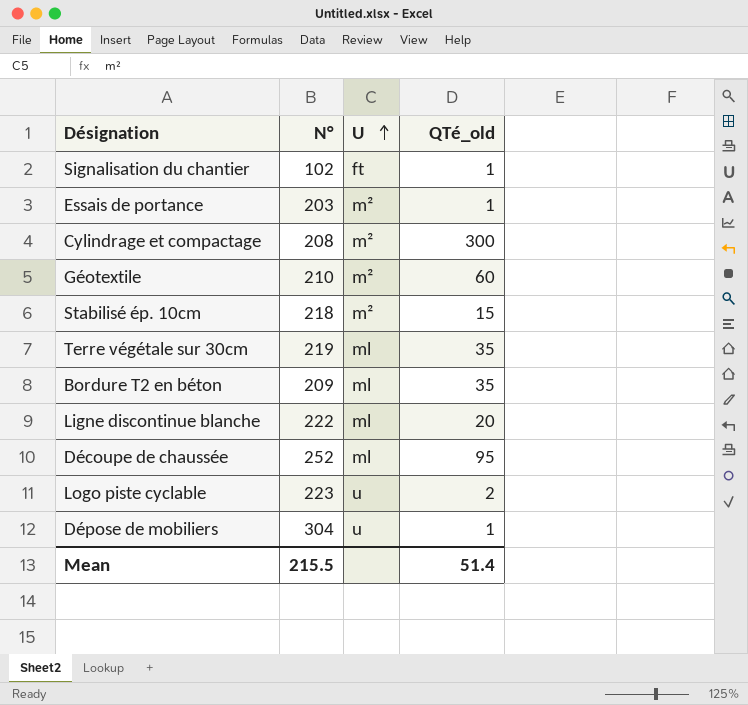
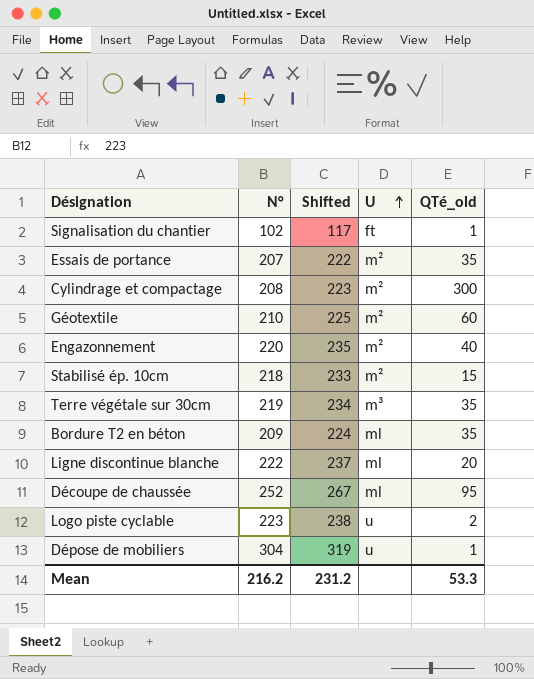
column Shifted | formula: none -> [N°] + 15
Essais de portance | N°: 203 -> 207
Essais de portance | QTé_old: 1 -> 35
row Engazonnement: none -> 220 | 235 | m² | 40
Terre végétale sur 30cm | U: ml -> m³
Mean | N°: 215.5 -> 216.2
Mean | QTé_old: 51.4 -> 53.3

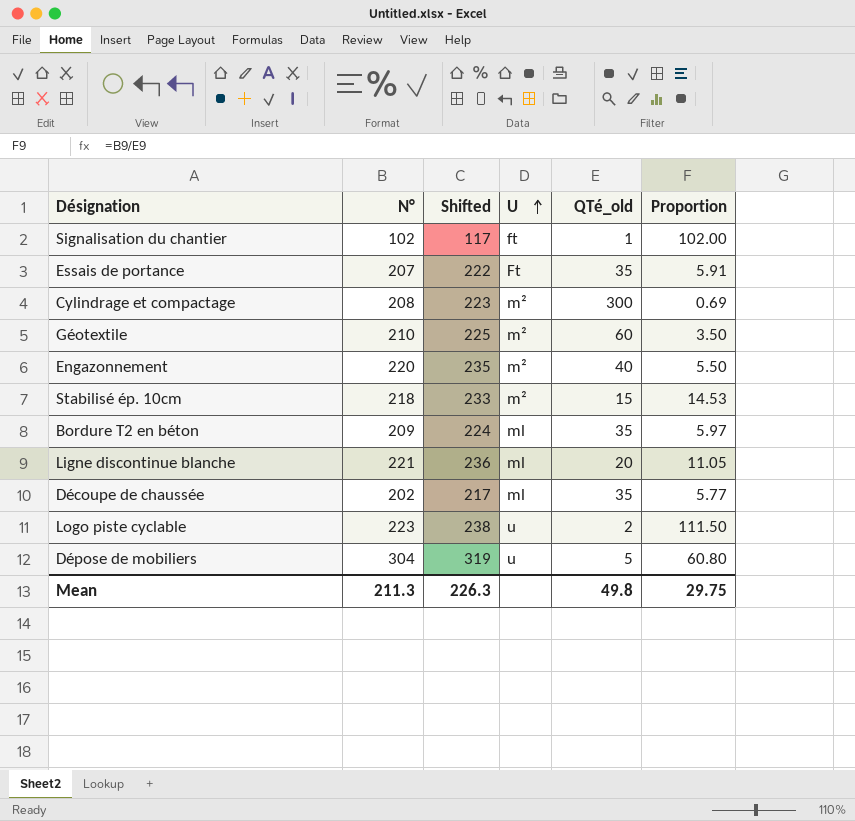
column Proportion | formula: none -> [N°] / [QTé_old]
row Terre végétale sur 30cm: 219 | 234 | m³ | 35 -> none
Essais de portance | U: m² -> Ft
Ligne discontinue blanche | N°: 222 -> 221
Ligne discontinue blanche | Shifted: 237 -> 236
Découpe de chaussée | N°: 252 -> 202
Découpe de chaussée | Shifted: 267 -> 217
Découpe de chaussée | QTé_old: 95 -> 35
Dépose de mobiliers | QTé_old: 1 -> 5
Mean | N°: 216.2 -> 211.3
Mean | Shifted: 231.2 -> 226.3
Mean | QTé_old: 53.3 -> 49.8

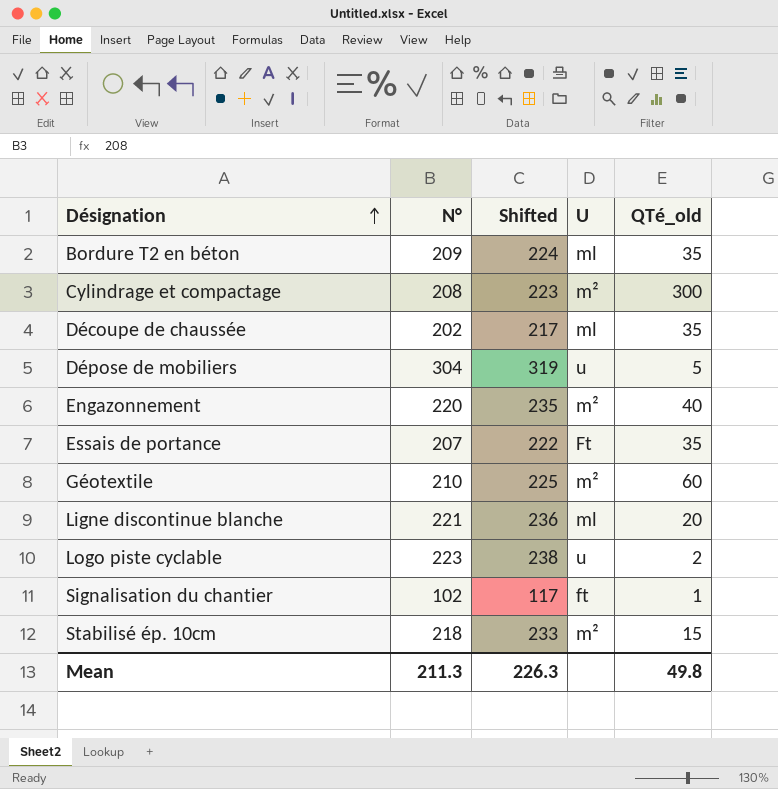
row order: U ascending -> Désignation ascending
column Proportion | formula: [N°] / [QTé_old] -> none

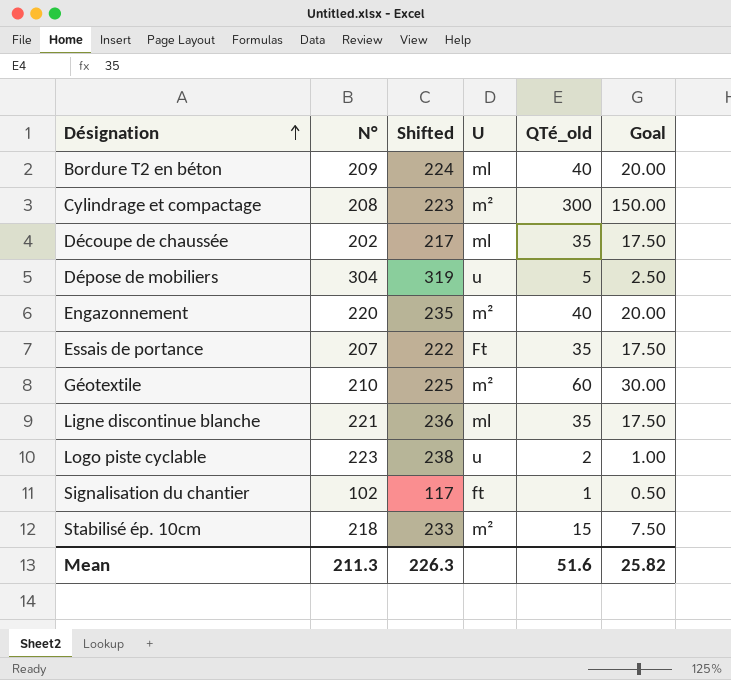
column Goal | formula: none -> [QTé_old] * 0.5
Bordure T2 en béton | QTé_old: 35 -> 40
Ligne discontinue blanche | QTé_old: 20 -> 35
Mean | QTé_old: 49.8 -> 51.6

